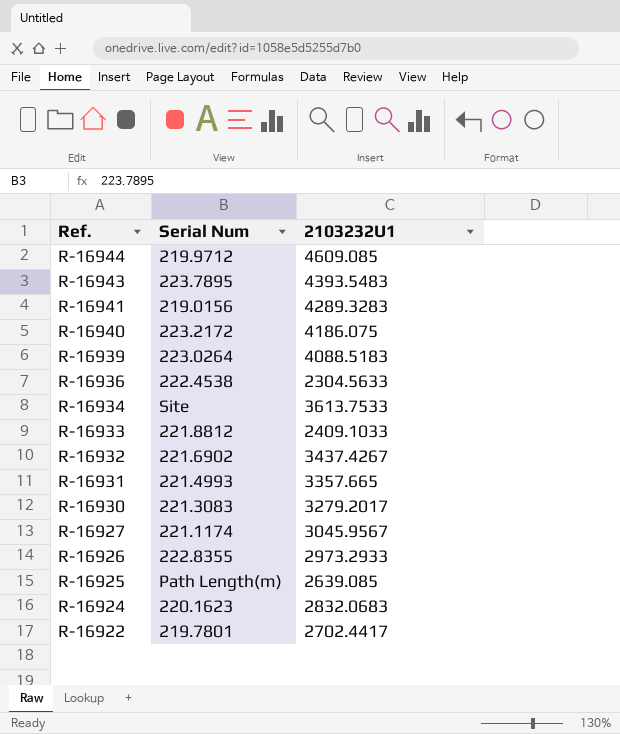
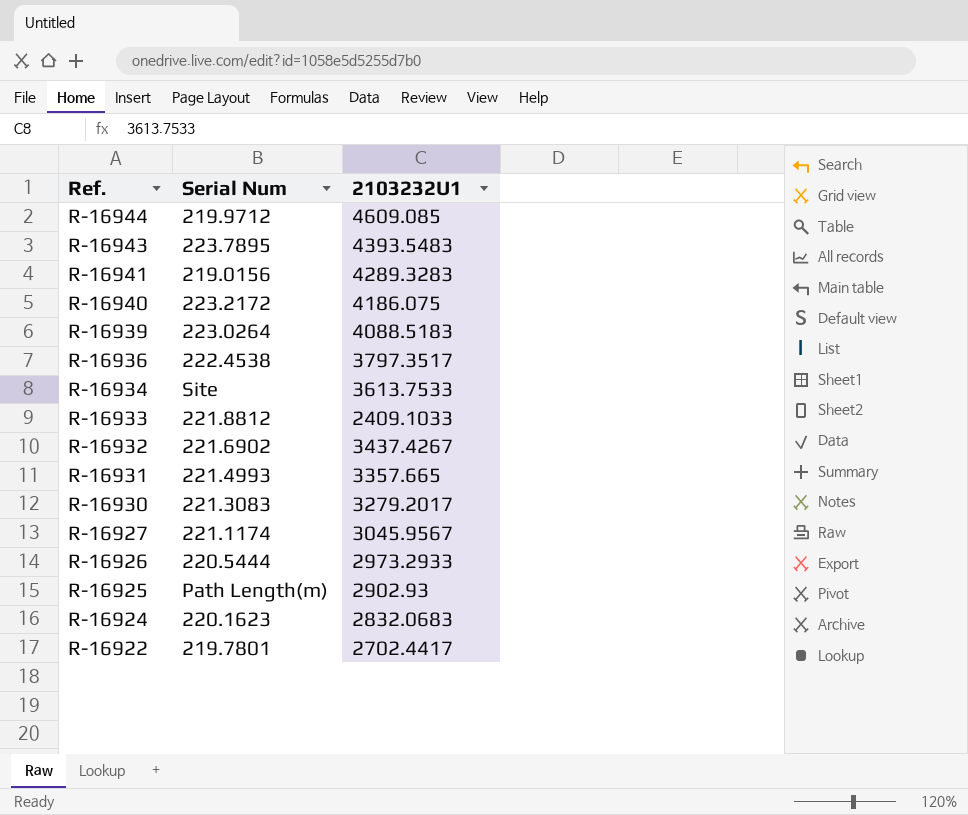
R-16936 | 2103232U1: 2304.5633 -> 3797.3517
R-16926 | Serial Num: 222.8355 -> 220.5444
R-16925 | 2103232U1: 2639.085 -> 2902.93

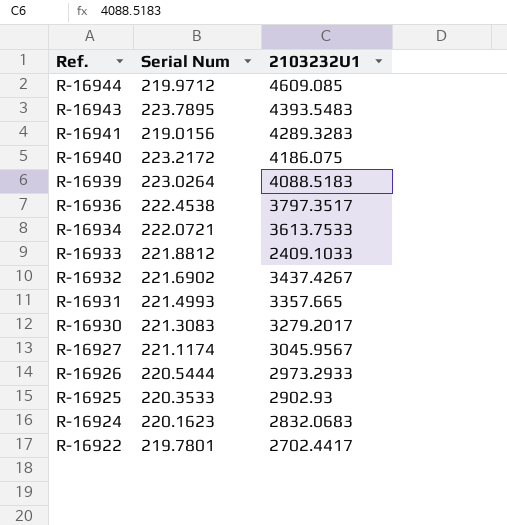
R-16934 | Serial Num: Site -> 222.0721
R-16925 | Serial Num: Path Length(m) -> 220.3533

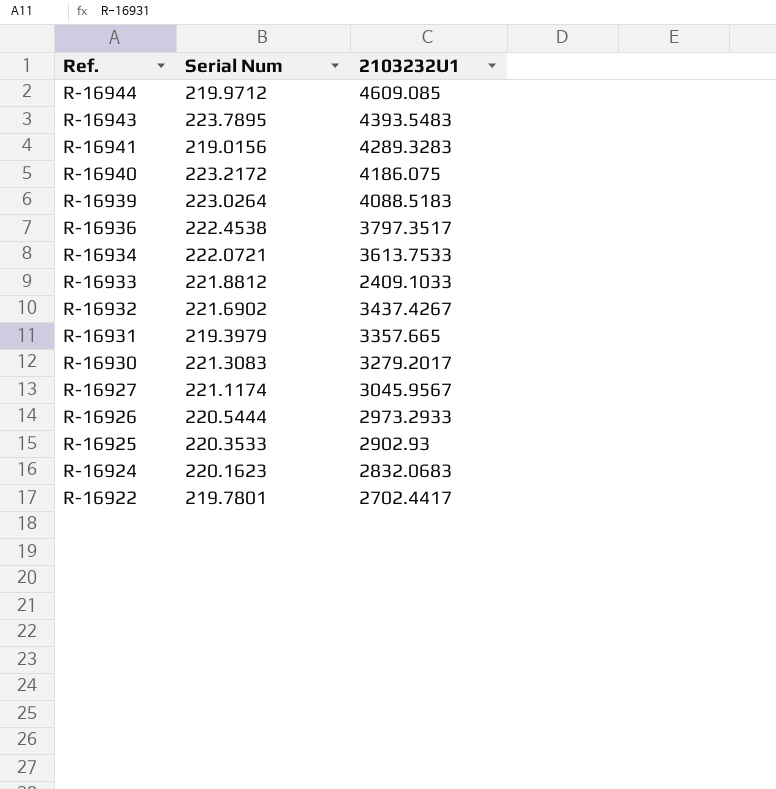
R-16931 | Serial Num: 221.4993 -> 219.3979

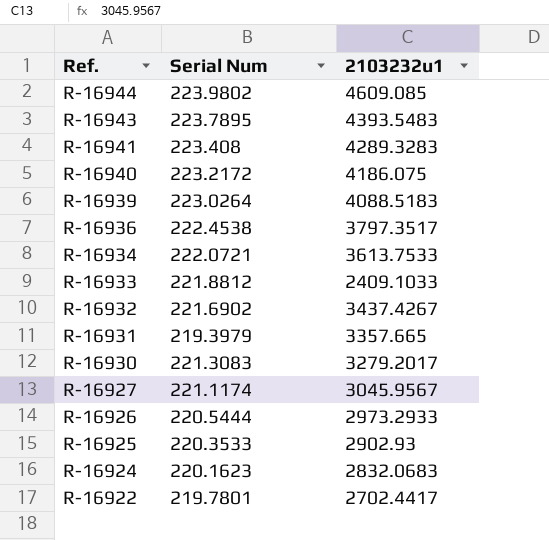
column name: 2103232U1 -> 2103232u1
R-16944 | Serial Num: 219.9712 -> 223.9802
R-16941 | Serial Num: 219.0156 -> 223.408

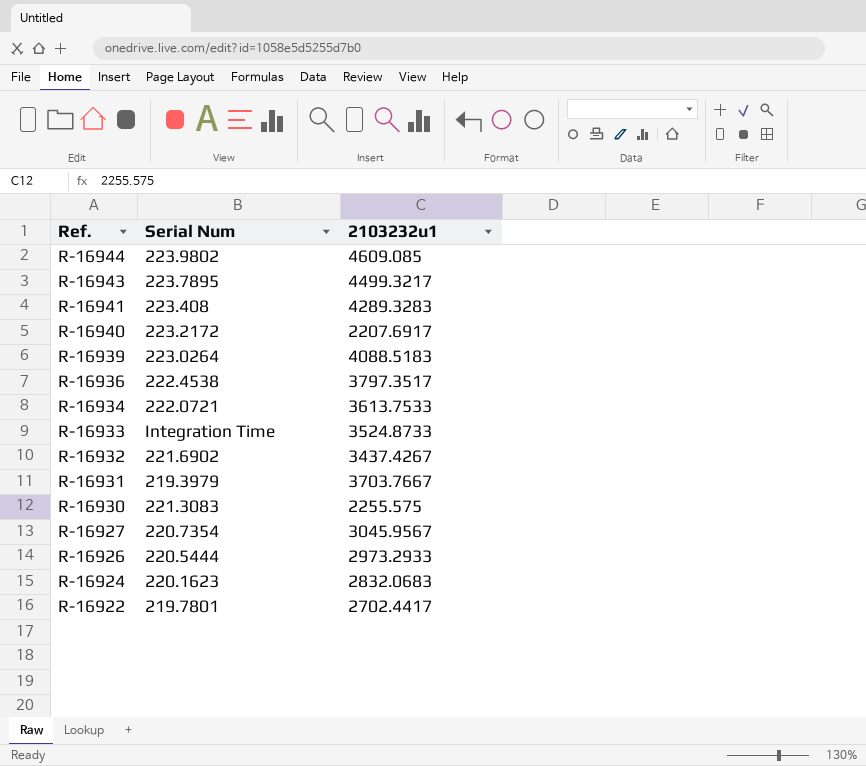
row R-16925: 220.3533 | 2902.93 -> none
R-16943 | 2103232u1: 4393.5483 -> 4499.3217
R-16940 | 2103232u1: 4186.075 -> 2207.6917
R-16933 | Serial Num: 221.8812 -> Integration Time
R-16933 | 2103232u1: 2409.1033 -> 3524.8733
R-16931 | 2103232u1: 3357.665 -> 3703.7667
R-16930 | 2103232u1: 3279.2017 -> 2255.575
R-16927 | Serial Num: 221.1174 -> 220.7354

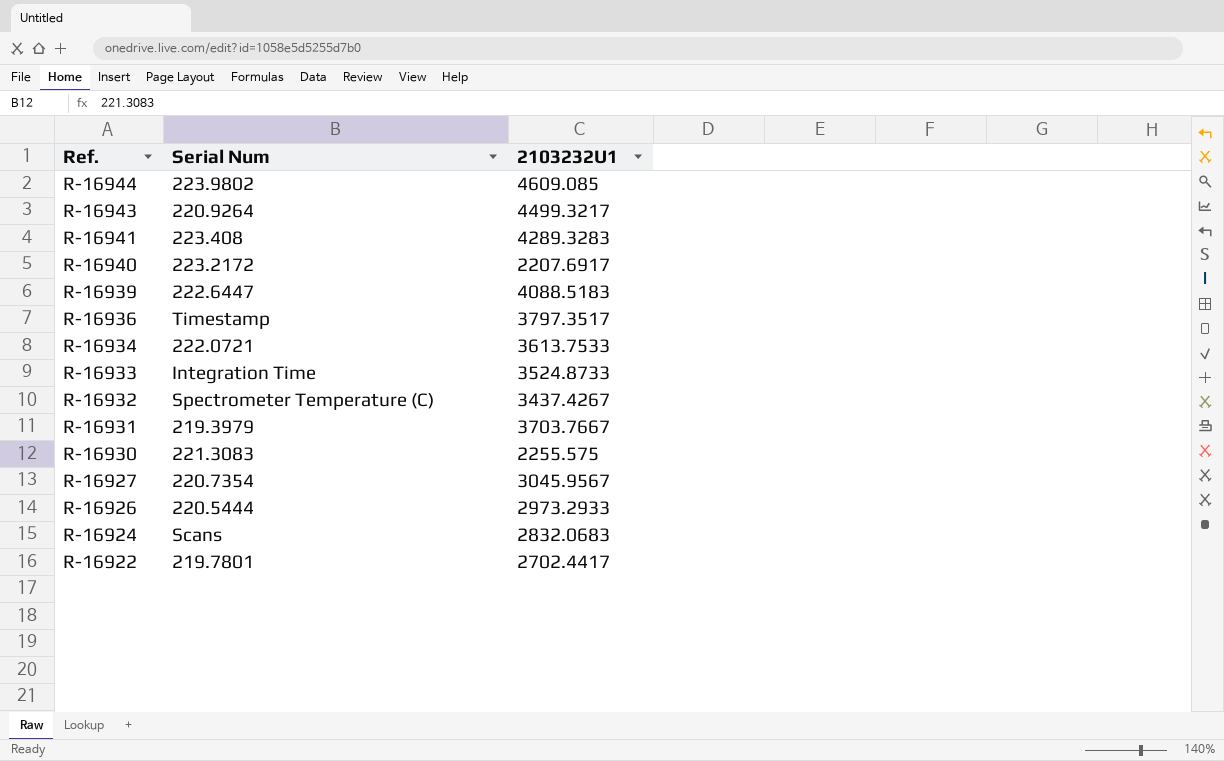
column name: 2103232u1 -> 2103232U1
R-16943 | Serial Num: 223.7895 -> 220.9264
R-16939 | Serial Num: 223.0264 -> 222.6447
R-16936 | Serial Num: 222.4538 -> Timestamp
R-16932 | Serial Num: 221.6902 -> Spectrometer Temperature (C)
R-16924 | Serial Num: 220.1623 -> Scans

